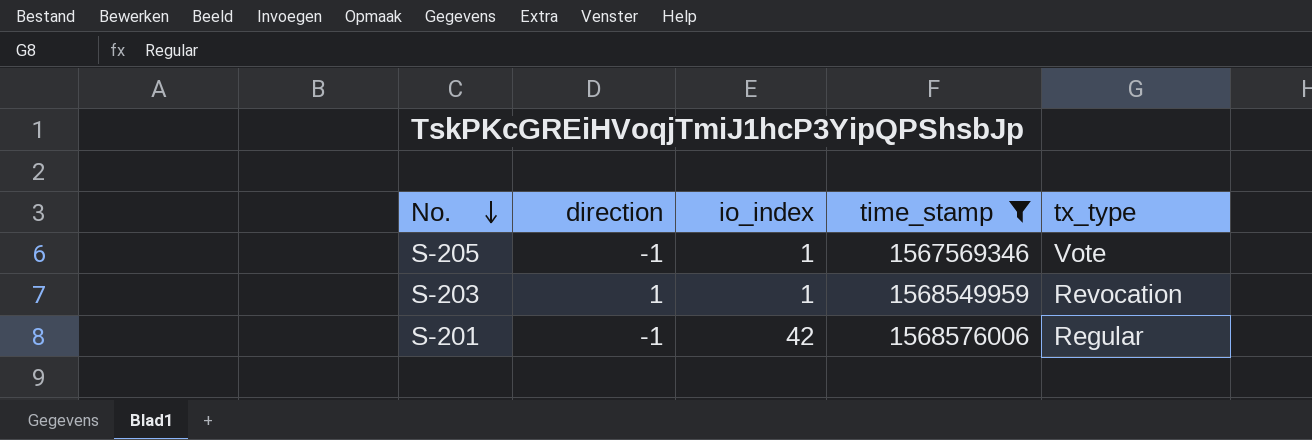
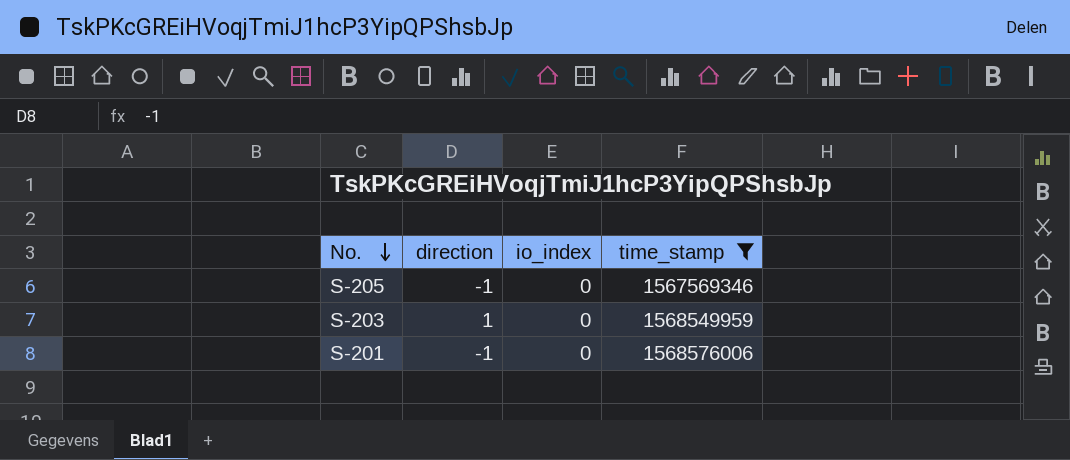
column tx_type | position: 5 -> none
S-205 | io_index: 1 -> 0
S-203 | io_index: 1 -> 0
S-201 | io_index: 42 -> 0

